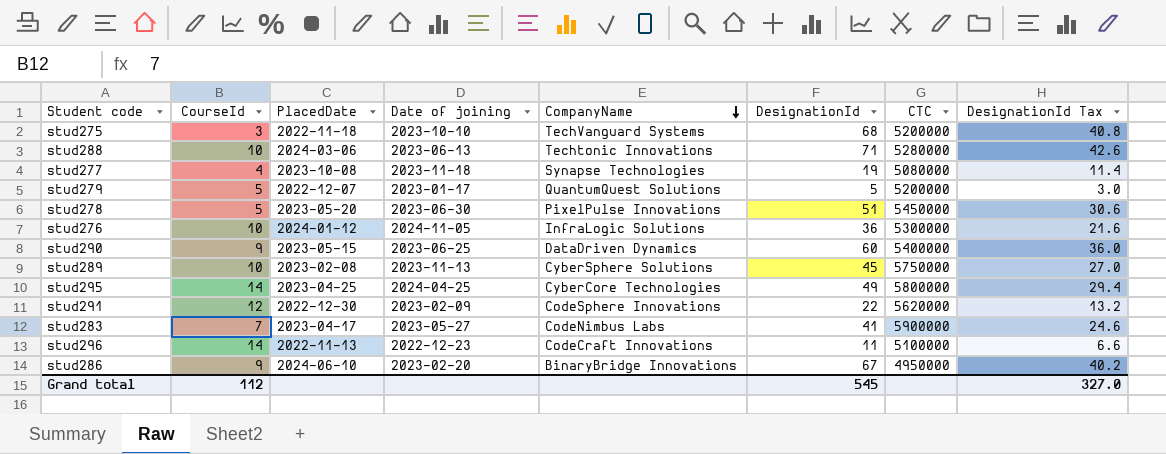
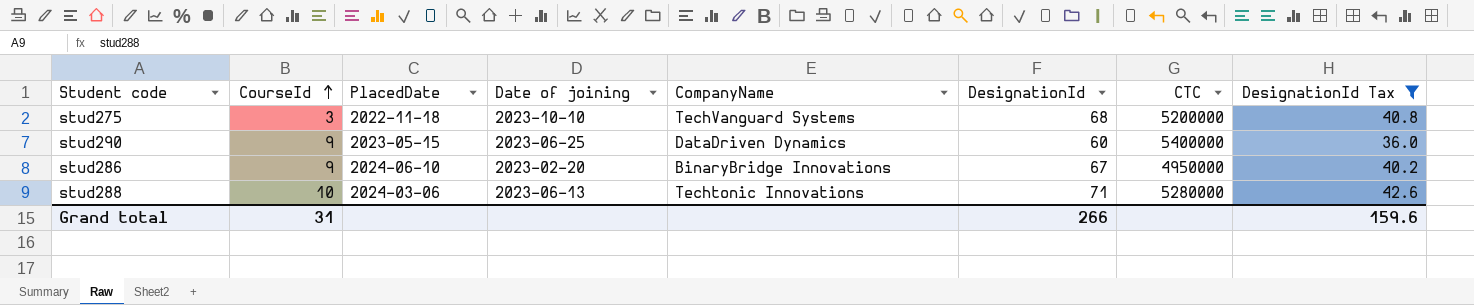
filter: none -> DesignationId Tax >= 36.0
row order: CompanyName descending -> CourseId ascending
Grand total | CourseId: 112 -> 31
Grand total | DesignationId: 545 -> 266
Grand total | DesignationId Tax: 327.0 -> 159.6

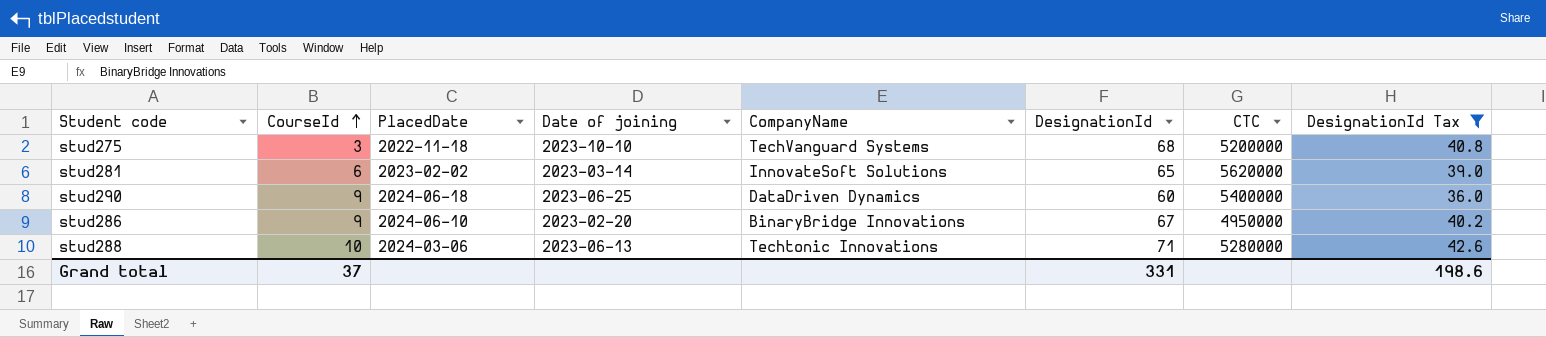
row stud281: none -> 6 | 2023-02-02 | 2023-03-14 | InnovateSoft Solutions | 65 | 5620000 | 39.0
stud290 | PlacedDate: 2023-05-15 -> 2024-06-18
Grand total | CourseId: 31 -> 37
Grand total | DesignationId: 266 -> 331
Grand total | DesignationId Tax: 159.6 -> 198.6

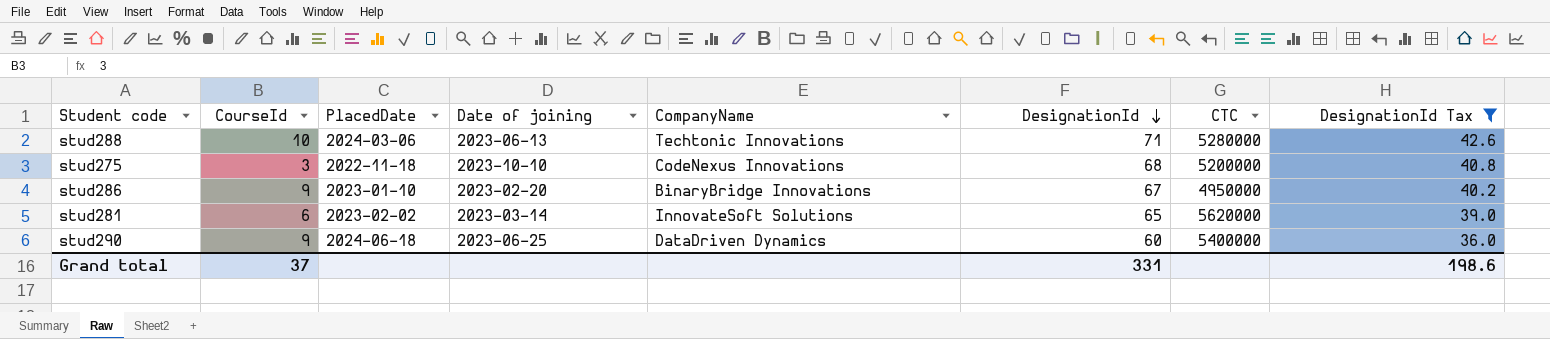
row order: CourseId ascending -> DesignationId descending
stud275 | CompanyName: TechVanguard Systems -> CodeNexus Innovations
stud286 | PlacedDate: 2024-06-10 -> 2023-01-10

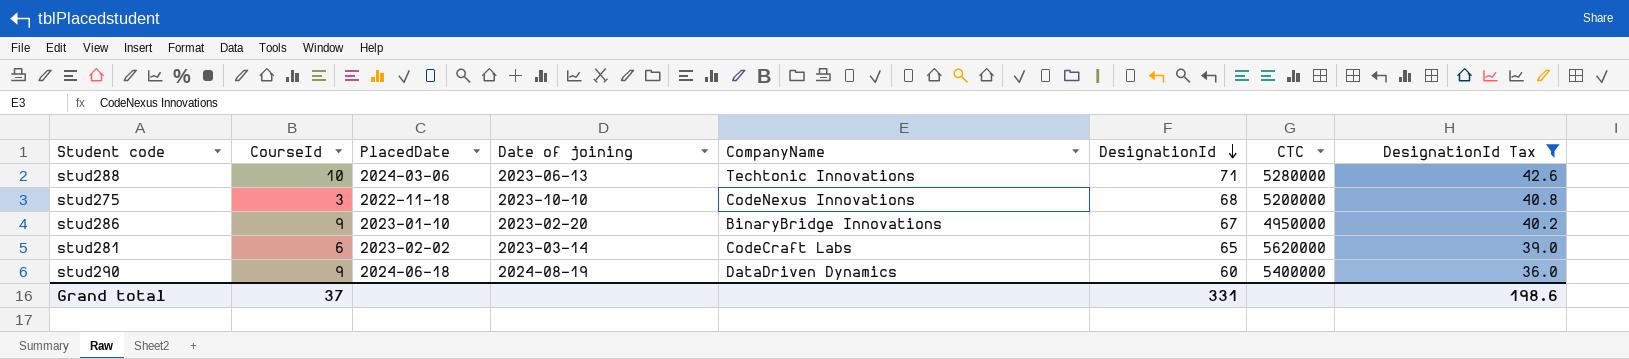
stud281 | CompanyName: InnovateSoft Solutions -> CodeCraft Labs
stud290 | Date of joining: 2023-06-25 -> 2024-08-19

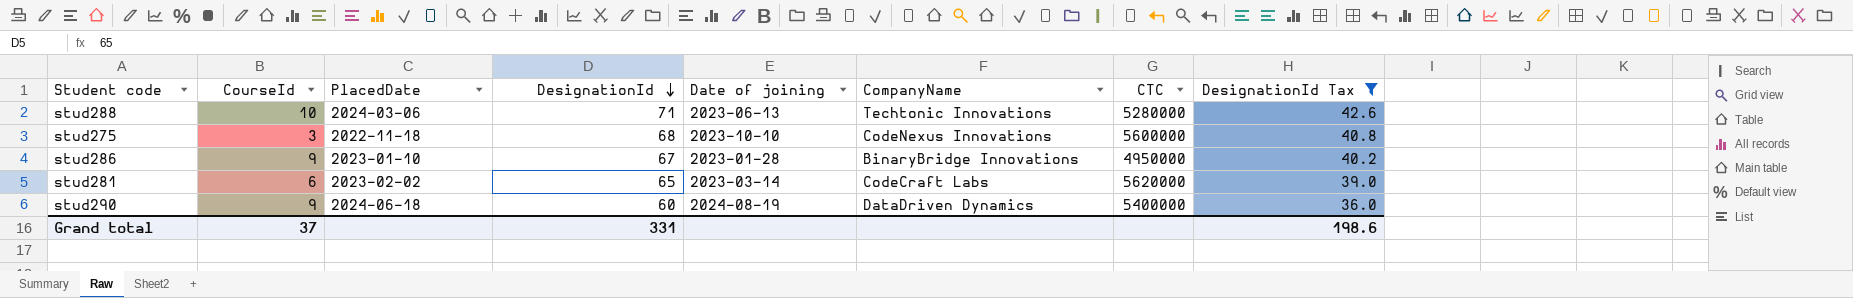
column DesignationId | position: 6 -> 4
stud275 | CTC: 5200000 -> 5600000
stud286 | Date of joining: 2023-02-20 -> 2023-01-28

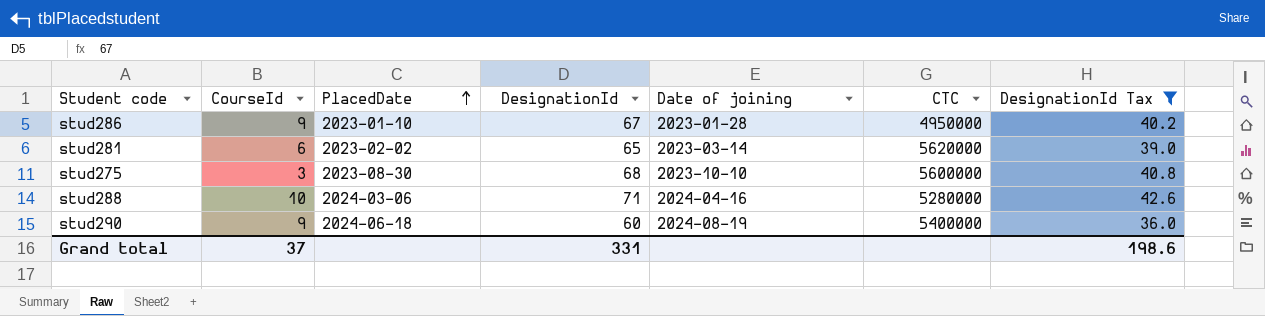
row order: DesignationId descending -> PlacedDate ascending
column CompanyName | position: 6 -> none
stud275 | PlacedDate: 2022-11-18 -> 2023-08-30
stud288 | Date of joining: 2023-06-13 -> 2024-04-16

